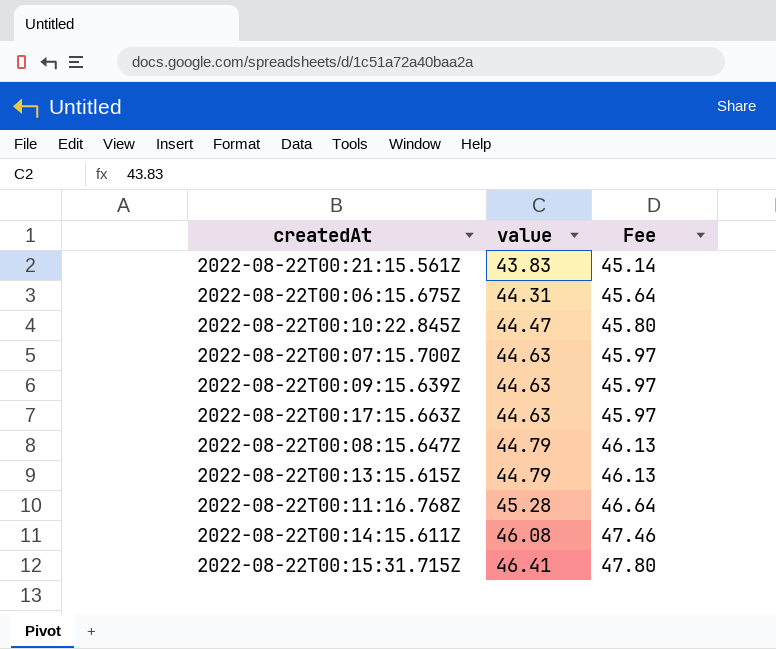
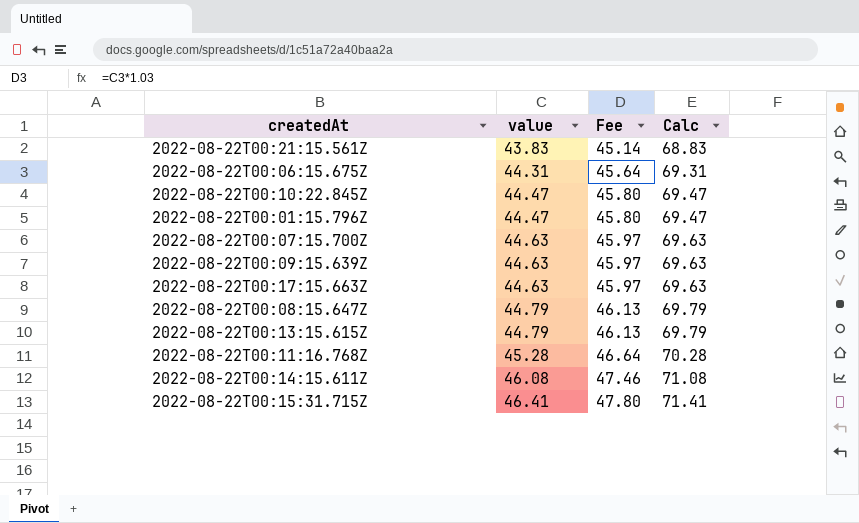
column Calc | formula: none -> [value] + 25
row 2022-08-22T00:01:15.796Z: none -> 44.47 | 45.80 | 69.47

